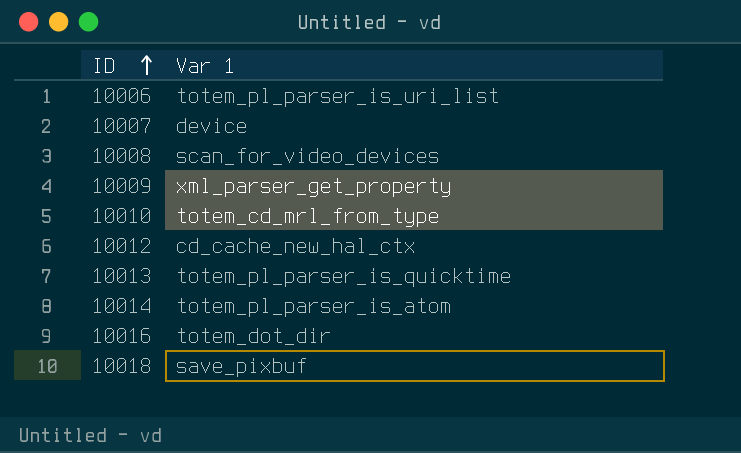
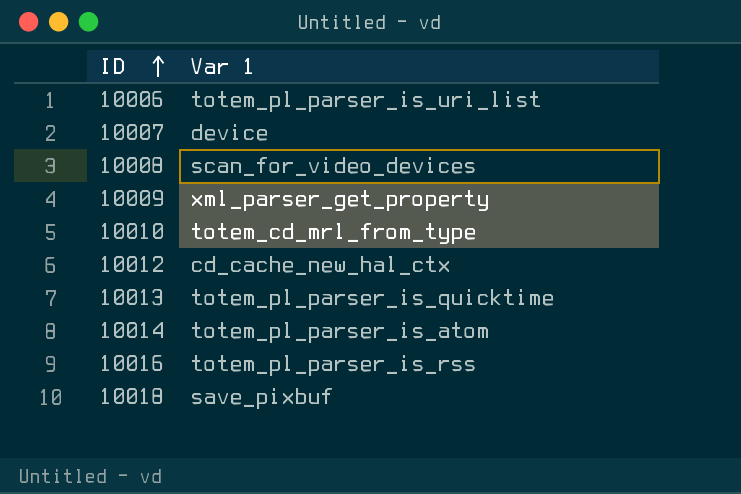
10016 | Var 1: totem_dot_dir -> totem_pl_parser_is_rss

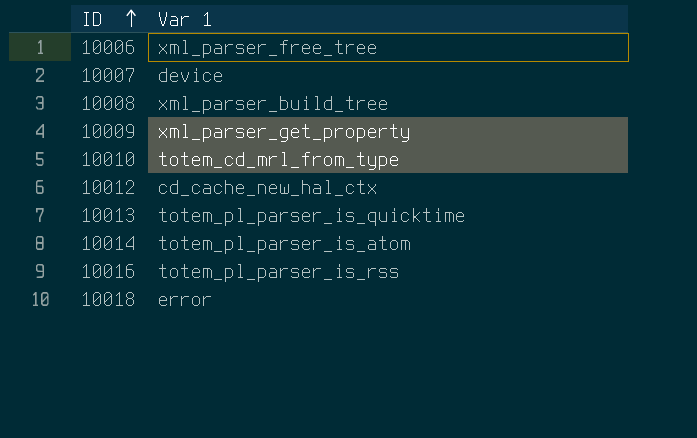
10006 | Var 1: totem_pl_parser_is_uri_list -> xml_parser_free_tree
10008 | Var 1: scan_for_video_devices -> xml_parser_build_tree
10018 | Var 1: save_pixbuf -> error

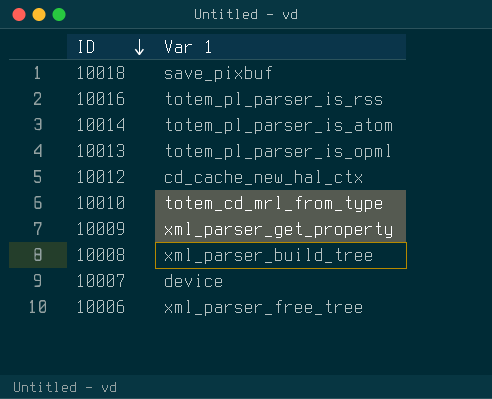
row order: ID ascending -> ID descending
10018 | Var 1: error -> save_pixbuf
10013 | Var 1: totem_pl_parser_is_quicktime -> totem_pl_parser_is_opml

